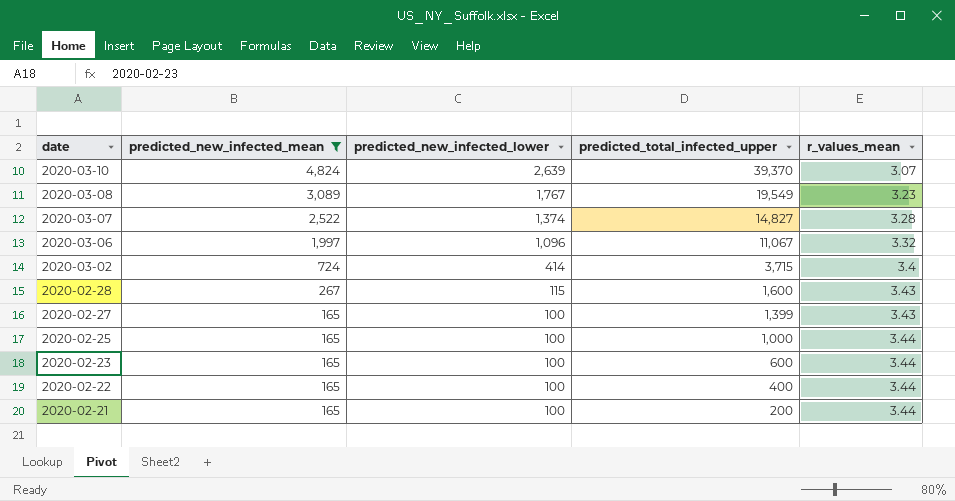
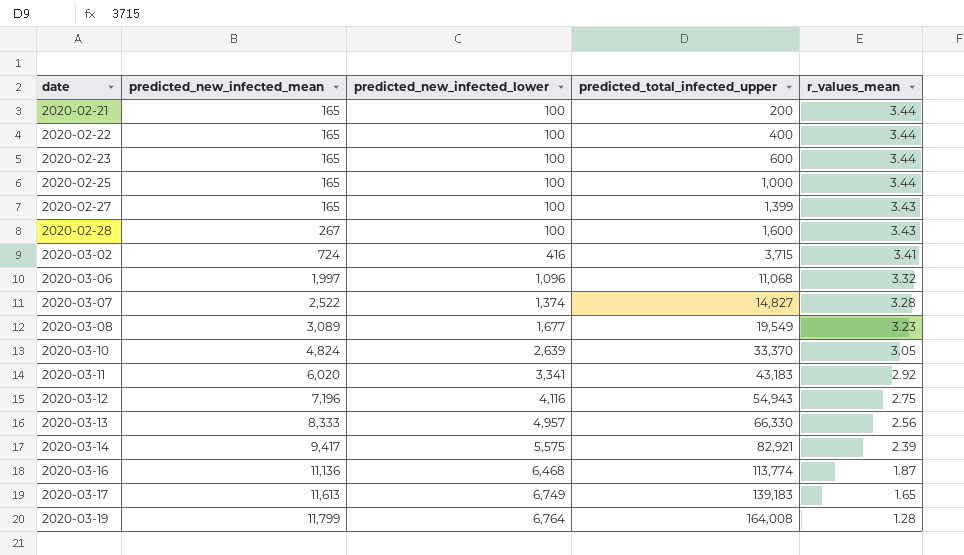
filter: predicted_new_infected_mean <= 4,824 -> none
row order: date descending -> date ascending
2020-02-28 | predicted_new_infected_lower: 115 -> 100
2020-03-02 | predicted_new_infected_lower: 414 -> 416
2020-03-02 | r_values_mean: 3.4 -> 3.41
2020-03-06 | predicted_total_infected_upper: 11,067 -> 11,068
2020-03-08 | predicted_new_infected_lower: 1,767 -> 1,677
2020-03-10 | predicted_total_infected_upper: 39,370 -> 33,370
2020-03-10 | r_values_mean: 3.07 -> 3.05

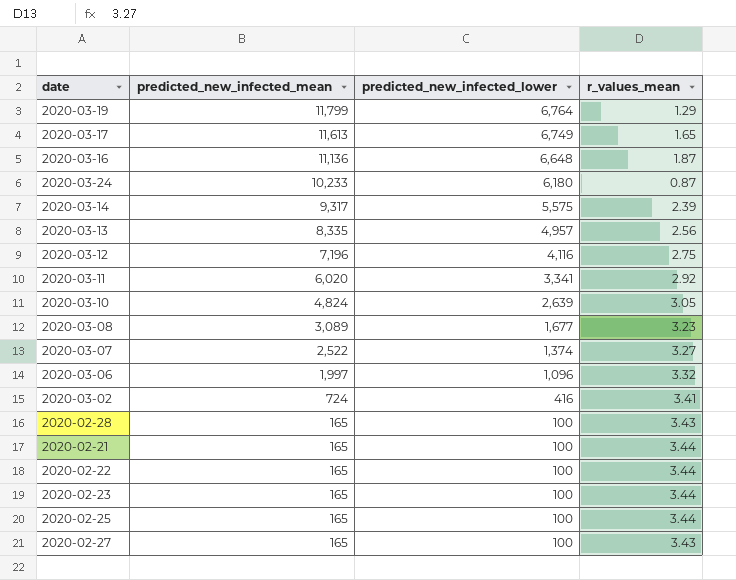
row order: date ascending -> predicted_new_infected_mean descending
column predicted_total_infected_upper | position: 4 -> none
2020-03-19 | r_values_mean: 1.28 -> 1.29
2020-03-16 | predicted_new_infected_lower: 6,468 -> 6,648
row 2020-03-24: none -> 10,233 | 6,180 | 0.87
2020-03-14 | predicted_new_infected_mean: 9,417 -> 9,317
2020-03-13 | predicted_new_infected_mean: 8,333 -> 8,335
2020-03-07 | r_values_mean: 3.28 -> 3.27
2020-02-28 | predicted_new_infected_mean: 267 -> 165

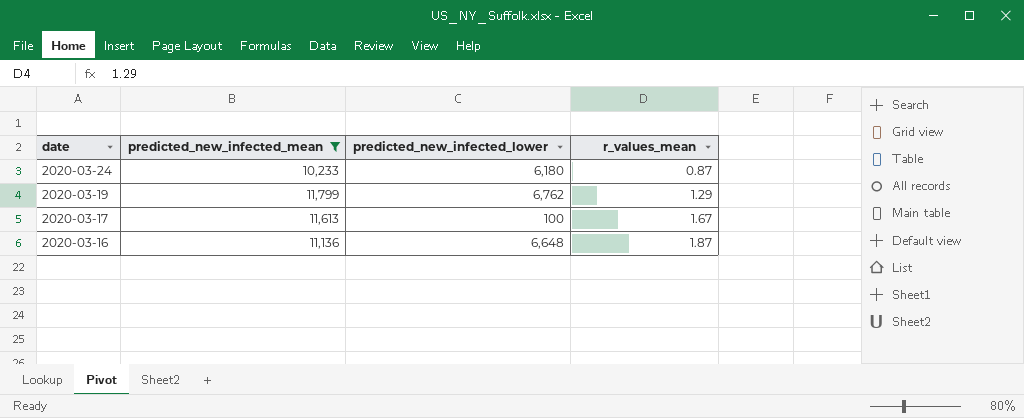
filter: none -> predicted_new_infected_mean >= 10,233
row order: predicted_new_infected_mean descending -> date descending
2020-03-19 | predicted_new_infected_lower: 6,764 -> 6,762
2020-03-17 | predicted_new_infected_lower: 6,749 -> 100
2020-03-17 | r_values_mean: 1.65 -> 1.67

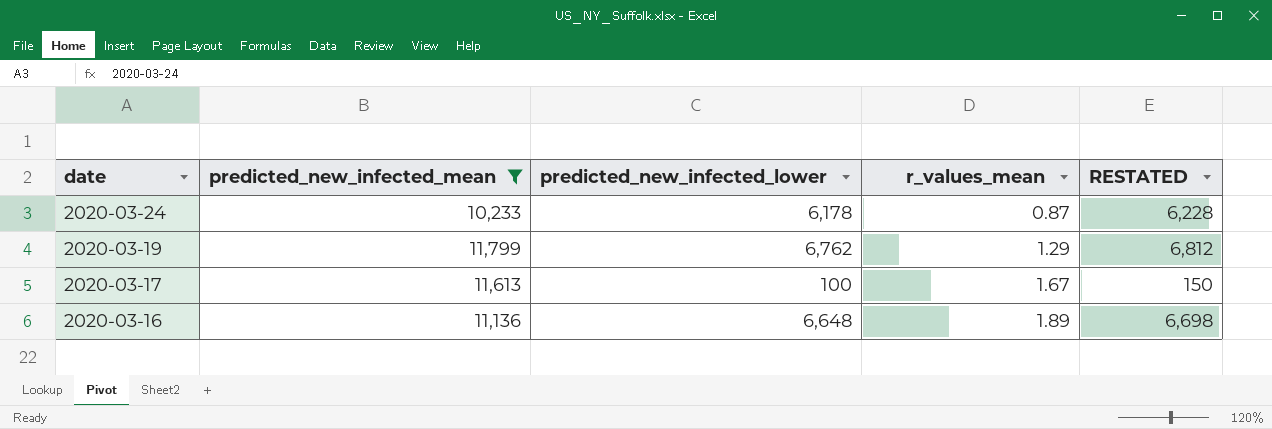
column RESTATED | formula: none -> [predicted_new_infected_lower] + 50
2020-03-24 | predicted_new_infected_lower: 6,180 -> 6,178
2020-03-16 | r_values_mean: 1.87 -> 1.89

